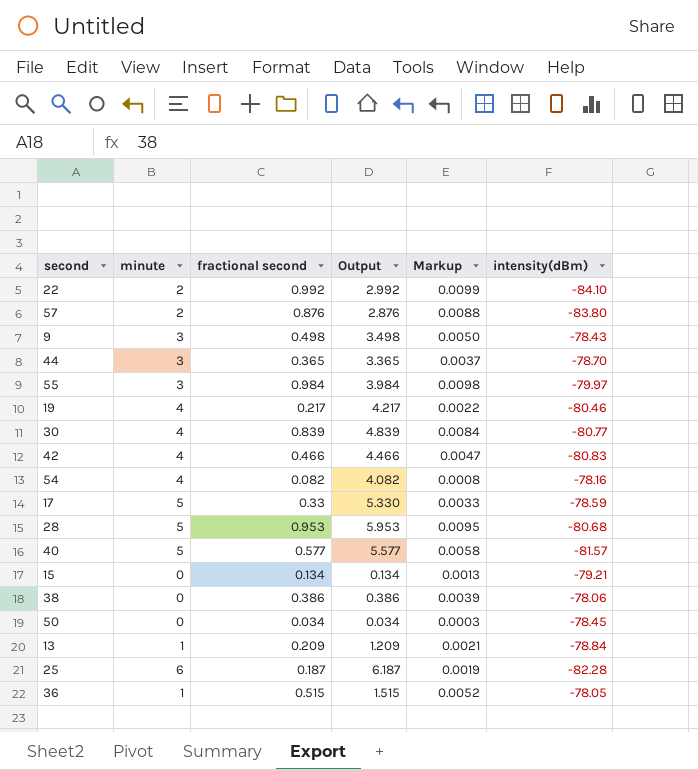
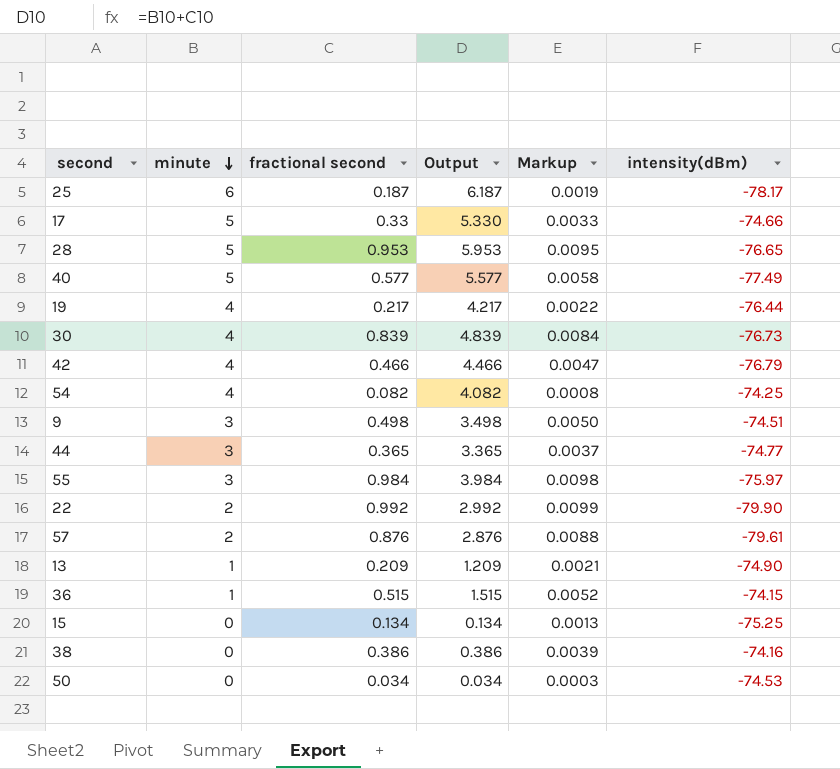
row order: none -> minute descending
25 | intensity(dBm): -82.28 -> -78.17
17 | intensity(dBm): -78.59 -> -74.66
28 | intensity(dBm): -80.68 -> -76.65
40 | intensity(dBm): -81.57 -> -77.49
19 | intensity(dBm): -80.46 -> -76.44
30 | intensity(dBm): -80.77 -> -76.73
42 | intensity(dBm): -80.83 -> -76.79
54 | intensity(dBm): -78.16 -> -74.25
9 | intensity(dBm): -78.43 -> -74.51
44 | intensity(dBm): -78.70 -> -74.77
55 | intensity(dBm): -79.97 -> -75.97
22 | intensity(dBm): -84.10 -> -79.90
57 | intensity(dBm): -83.80 -> -79.61
13 | intensity(dBm): -78.84 -> -74.90
36 | intensity(dBm): -78.05 -> -74.15
15 | intensity(dBm): -79.21 -> -75.25
38 | intensity(dBm): -78.06 -> -74.16
50 | intensity(dBm): -78.45 -> -74.53

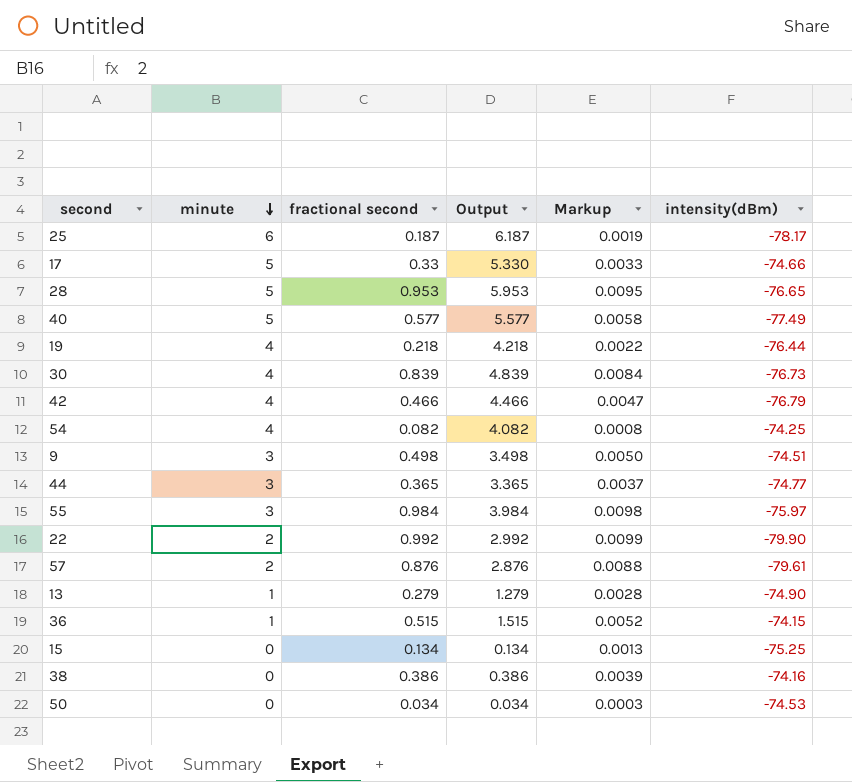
19 | fractional second: 0.217 -> 0.218
19 | Output: 4.217 -> 4.218
13 | fractional second: 0.209 -> 0.279
13 | Output: 1.209 -> 1.279
13 | Markup: 0.0021 -> 0.0028

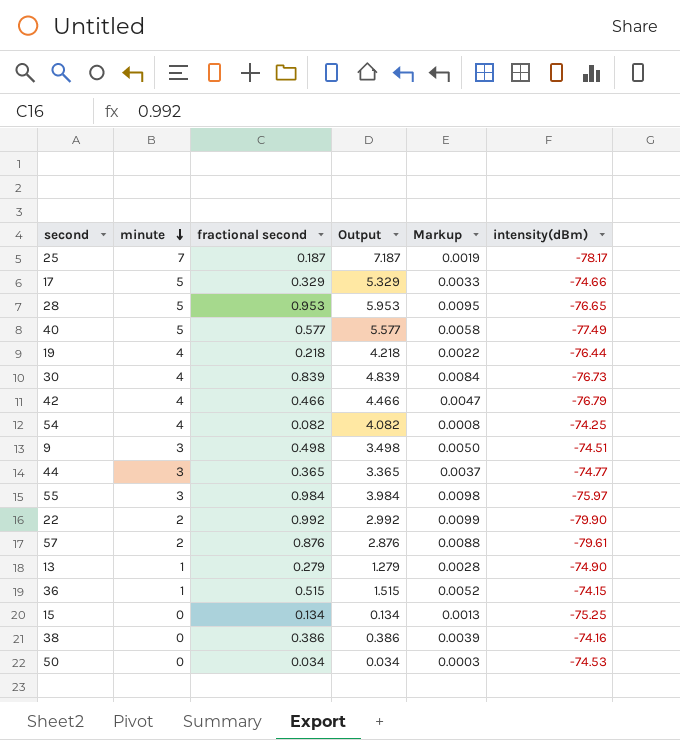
25 | minute: 6 -> 7
25 | Output: 6.187 -> 7.187
17 | fractional second: 0.33 -> 0.329
17 | Output: 5.330 -> 5.329

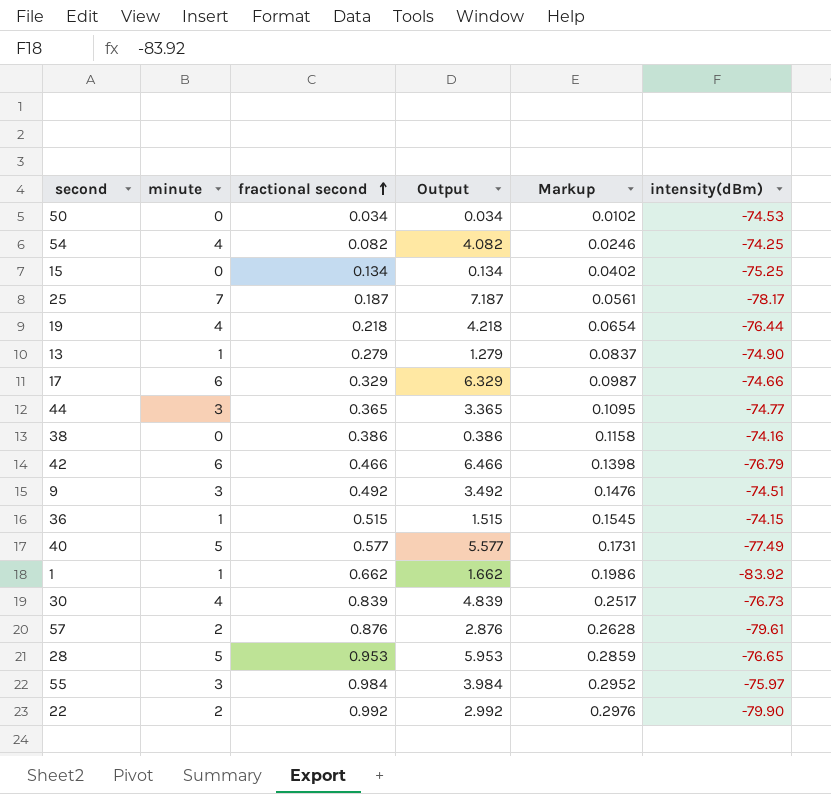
row order: minute descending -> fractional second ascending
column Markup | formula: [fractional second] * 0.01 -> [fractional second] * 0.3
17 | minute: 5 -> 6
17 | Output: 5.329 -> 6.329
42 | minute: 4 -> 6
42 | Output: 4.466 -> 6.466
9 | fractional second: 0.498 -> 0.492
9 | Output: 3.498 -> 3.492
row 1: none -> 1 | 0.662 | 1.662 | 0.1986 | -83.92

